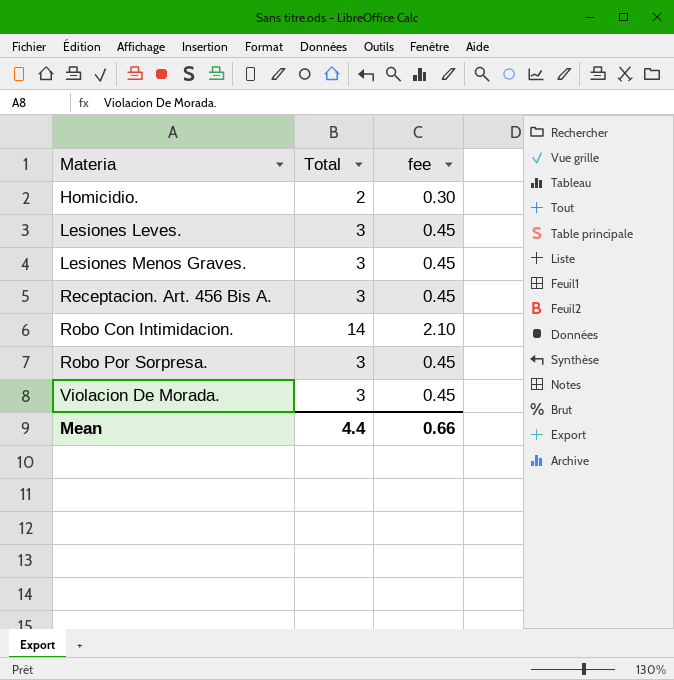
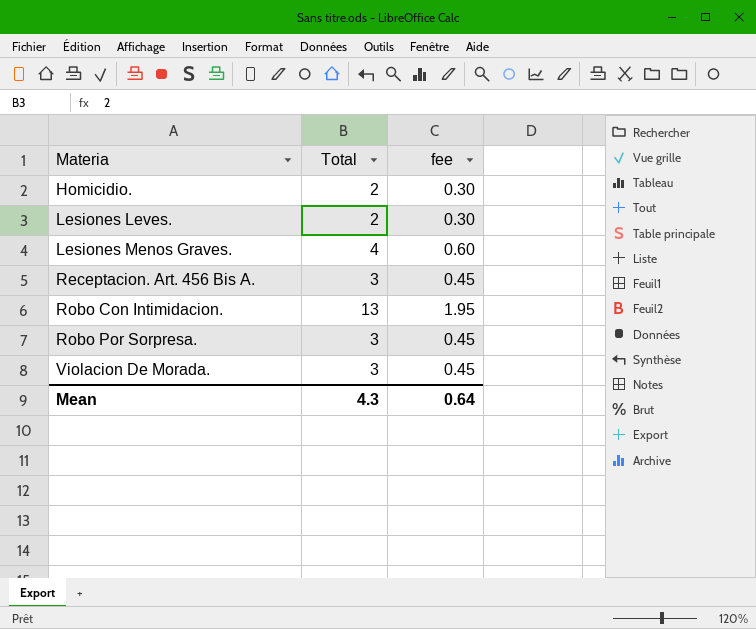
Lesiones Leves. | Total: 3 -> 2
Lesiones Leves. | fee: 0.45 -> 0.30
Lesiones Menos Graves. | Total: 3 -> 4
Lesiones Menos Graves. | fee: 0.45 -> 0.60
Robo Con Intimidacion. | Total: 14 -> 13
Robo Con Intimidacion. | fee: 2.10 -> 1.95
Mean | Total: 4.4 -> 4.3
Mean | fee: 0.66 -> 0.64

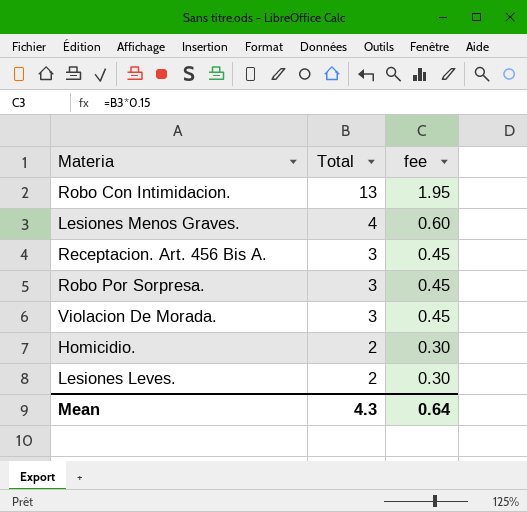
row order: Materia ascending -> Total descending

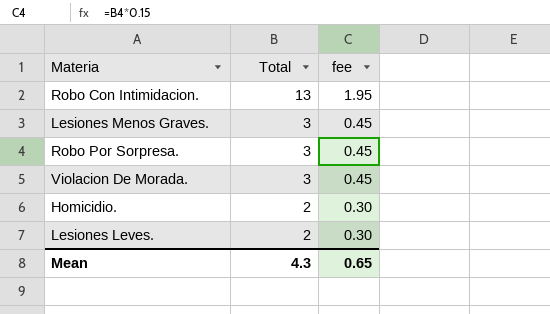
row Receptacion. Art. 456 Bis A.: 3 | 0.45 -> none
Lesiones Menos Graves. | Total: 4 -> 3
Lesiones Menos Graves. | fee: 0.60 -> 0.45
Mean | fee: 0.64 -> 0.65

